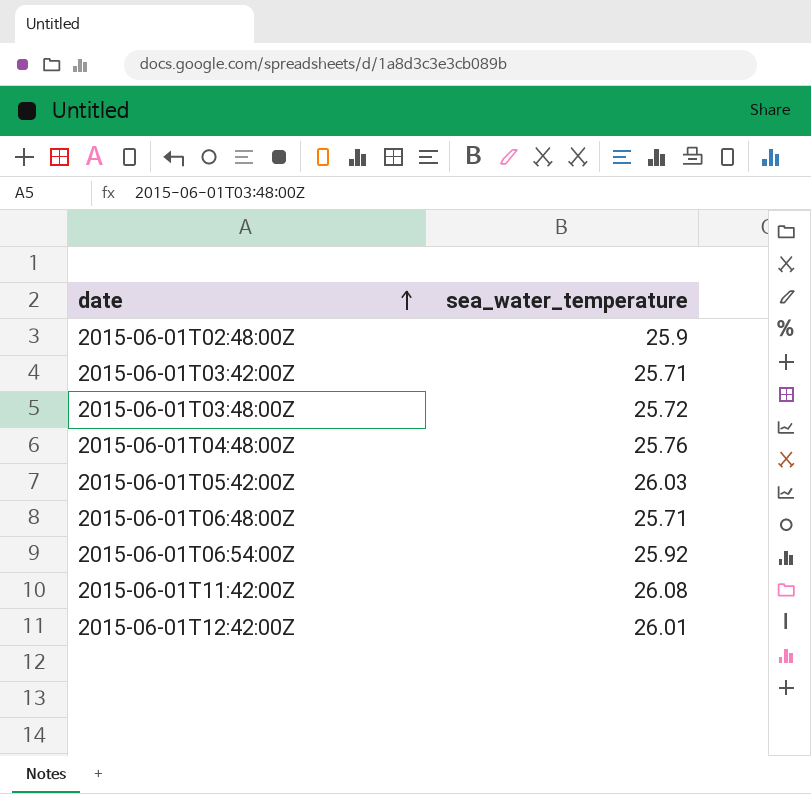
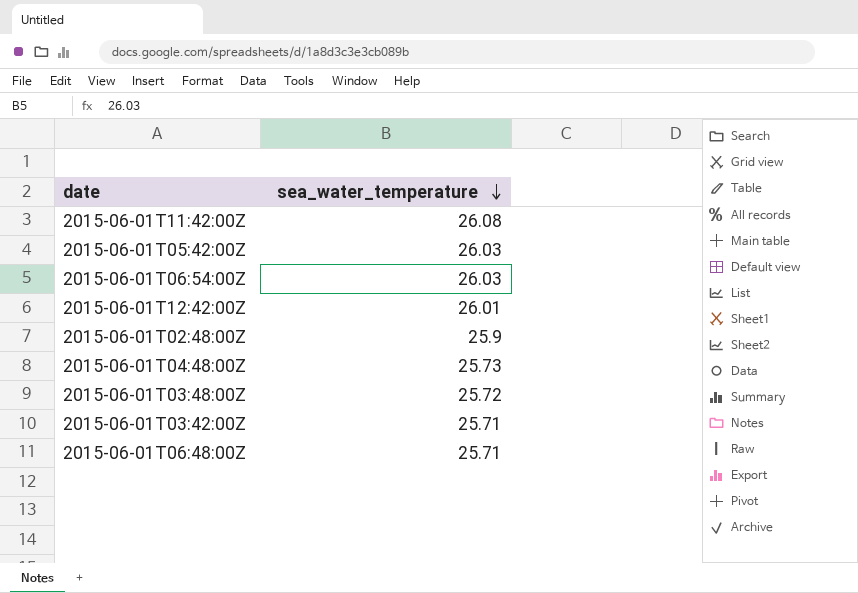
row order: date ascending -> sea_water_temperature descending
2015-06-01T06:54:00Z | sea_water_temperature: 25.92 -> 26.03
2015-06-01T04:48:00Z | sea_water_temperature: 25.76 -> 25.73

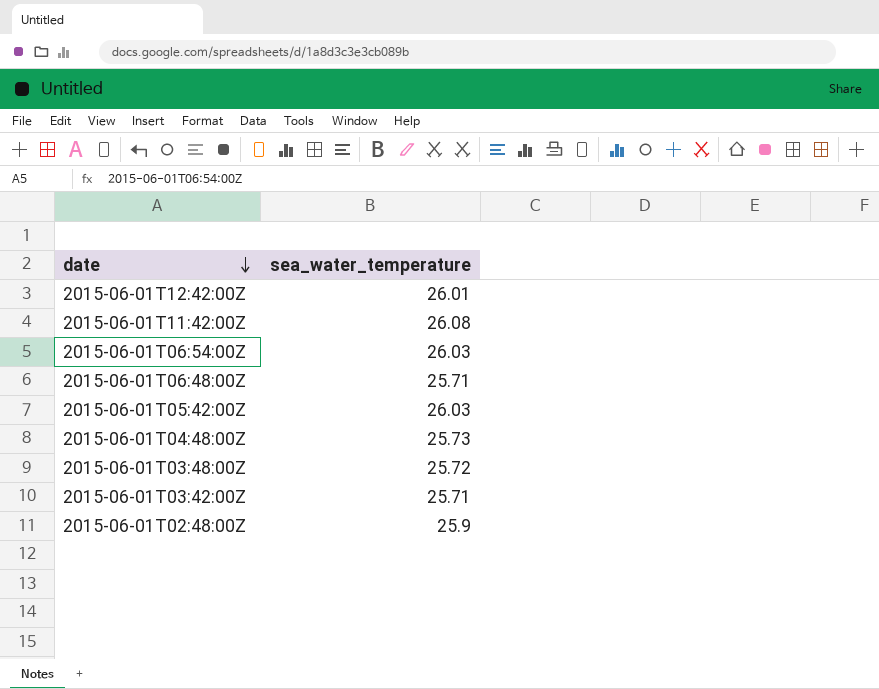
row order: sea_water_temperature descending -> date descending

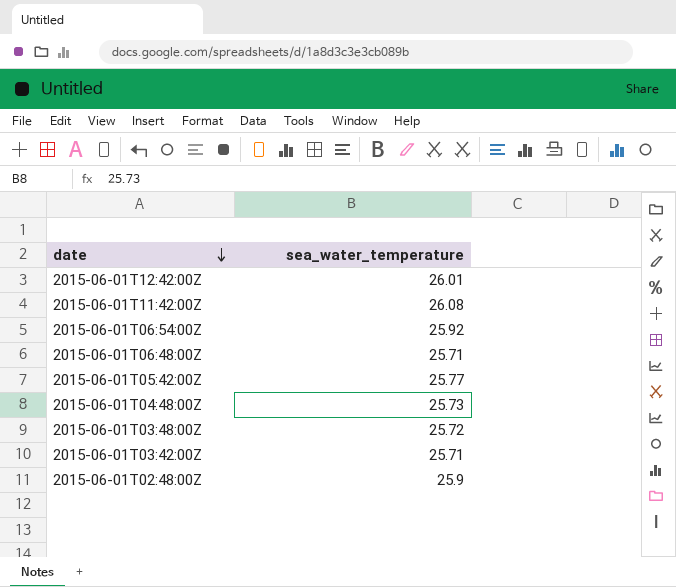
2015-06-01T06:54:00Z | sea_water_temperature: 26.03 -> 25.92
2015-06-01T05:42:00Z | sea_water_temperature: 26.03 -> 25.77

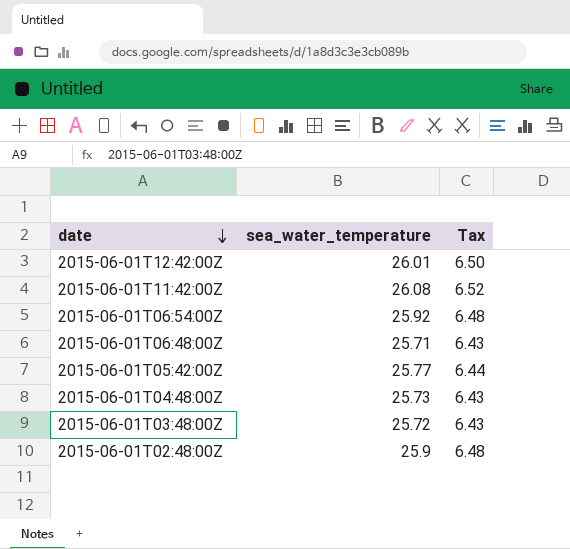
column Tax | formula: none -> [sea_water_temperature] * 0.25
row 2015-06-01T03:42:00Z: 25.71 -> none

